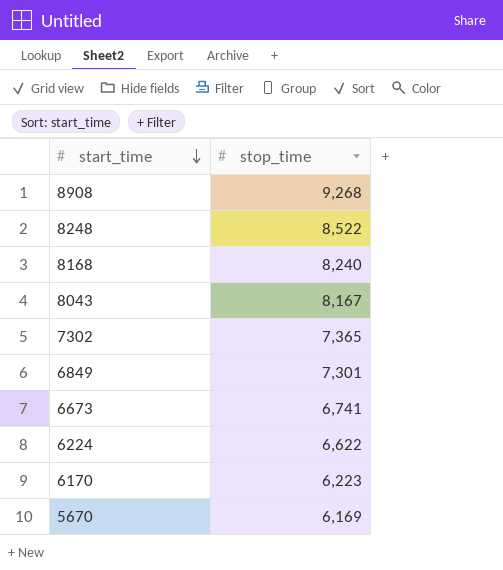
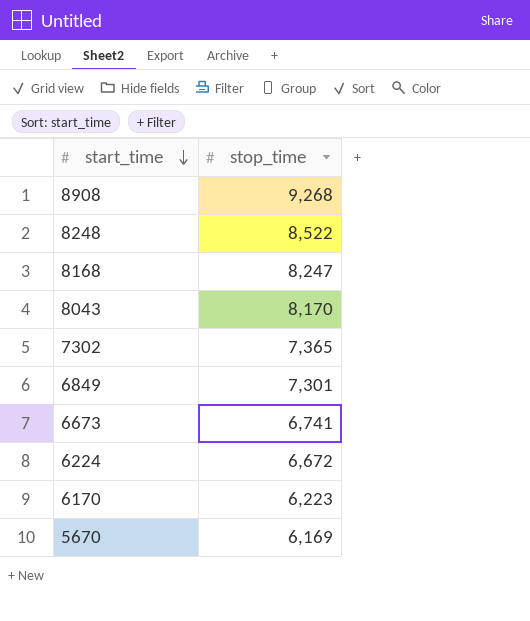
8168 | stop_time: 8,240 -> 8,247
8043 | stop_time: 8,167 -> 8,170
6224 | stop_time: 6,622 -> 6,672

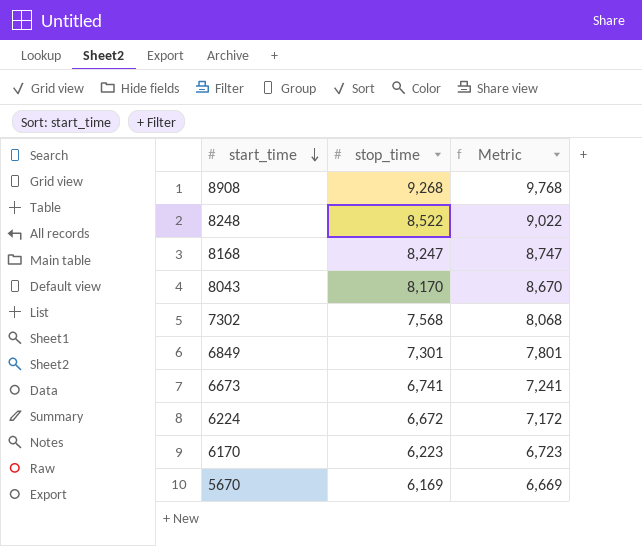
column Metric | formula: none -> [stop_time] + 500
7302 | stop_time: 7,365 -> 7,568

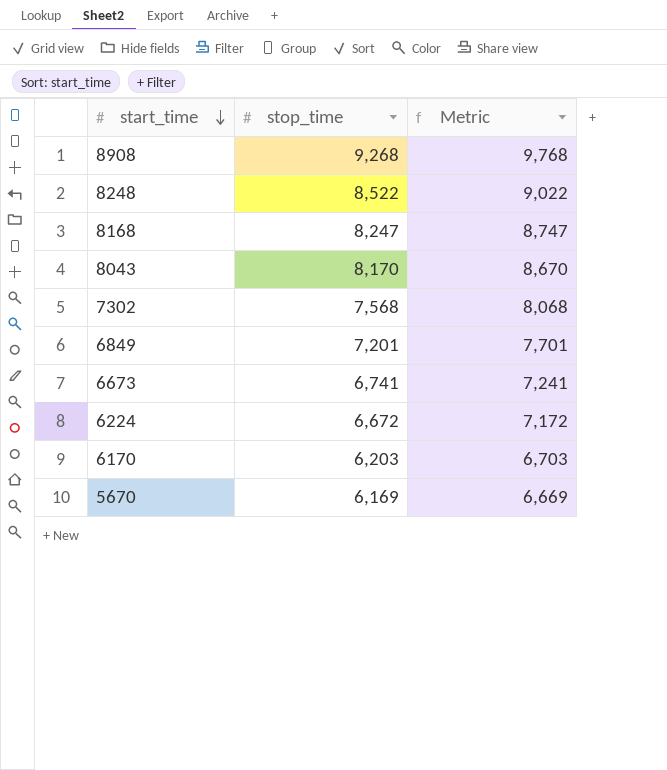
6849 | stop_time: 7,301 -> 7,201
6849 | Metric: 7,801 -> 7,701
6170 | stop_time: 6,223 -> 6,203
6170 | Metric: 6,723 -> 6,703

